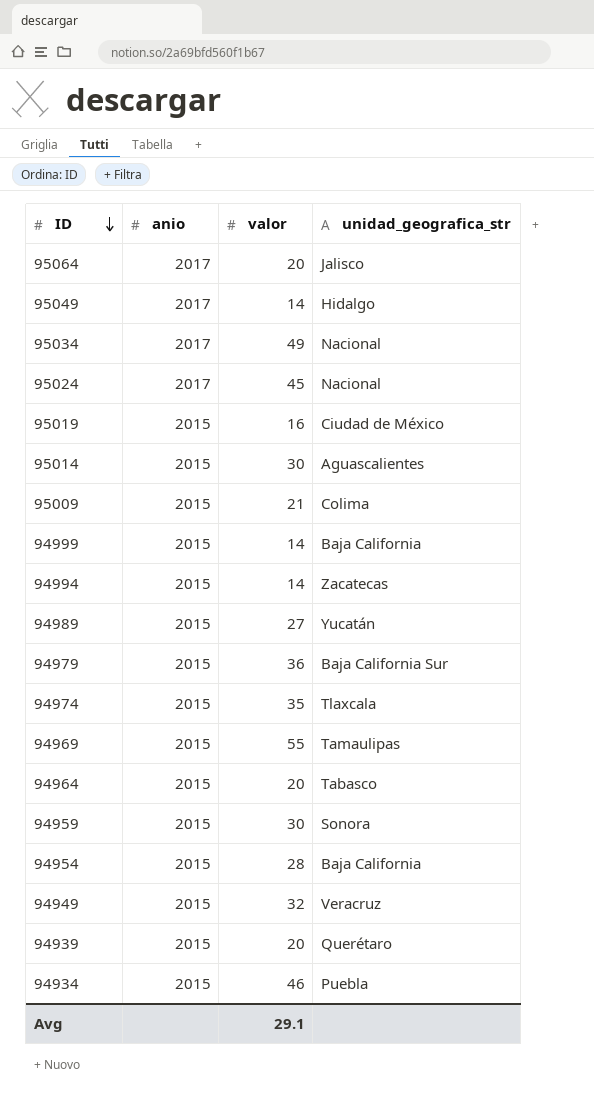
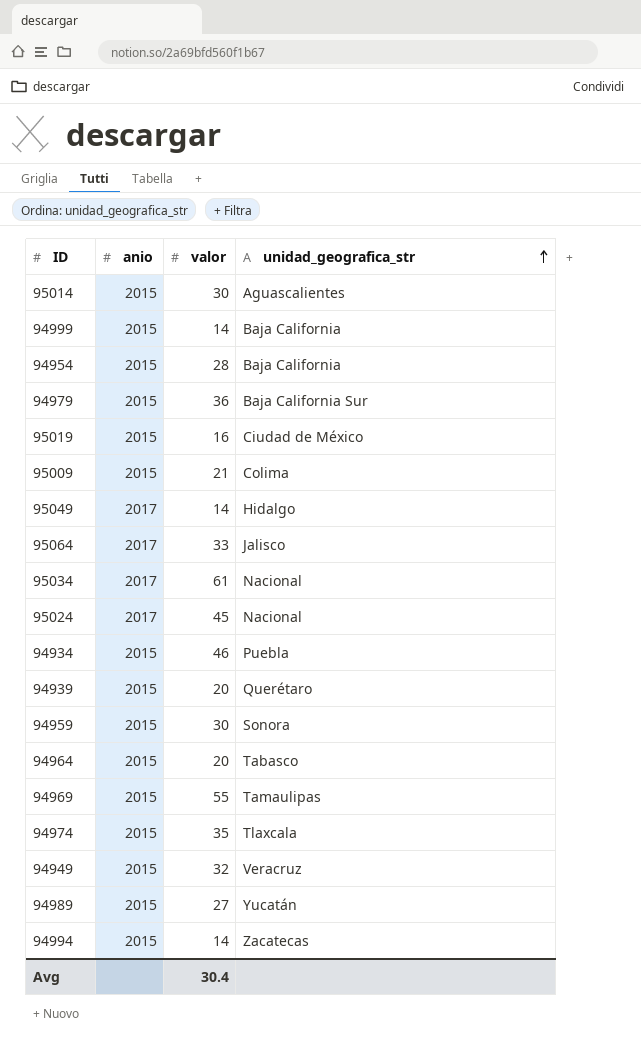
row order: ID descending -> unidad_geografica_str ascending
95064 | valor: 20 -> 33
95034 | valor: 49 -> 61
Avg | valor: 29.1 -> 30.4

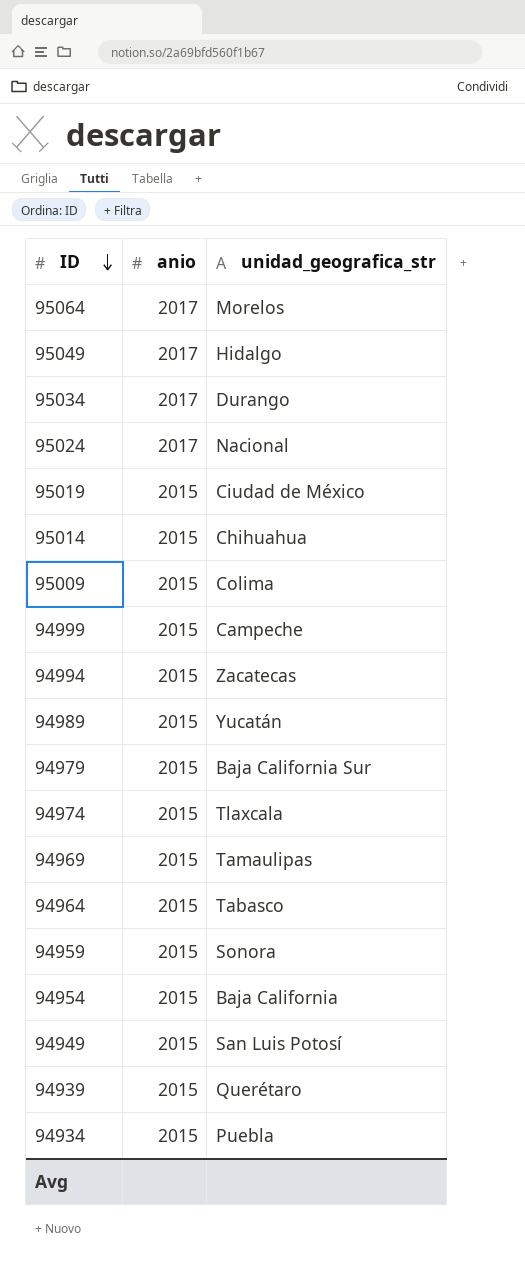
row order: unidad_geografica_str ascending -> ID descending
column valor | position: 3 -> none
95064 | unidad_geografica_str: Jalisco -> Morelos
95034 | unidad_geografica_str: Nacional -> Durango
95014 | unidad_geografica_str: Aguascalientes -> Chihuahua
94999 | unidad_geografica_str: Baja California -> Campeche
94949 | unidad_geografica_str: Veracruz -> San Luis Potosí

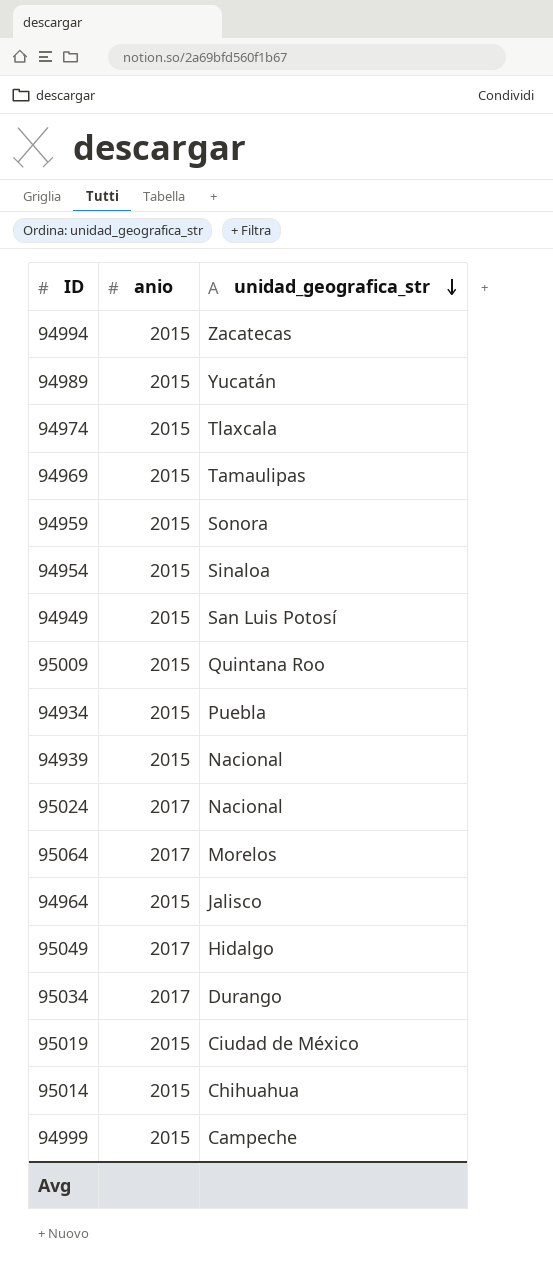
row order: ID descending -> unidad_geografica_str descending
row 94979: 2015 | Baja California Sur -> none
94954 | unidad_geografica_str: Baja California -> Sinaloa
95009 | unidad_geografica_str: Colima -> Quintana Roo
94939 | unidad_geografica_str: Querétaro -> Nacional
94964 | unidad_geografica_str: Tabasco -> Jalisco

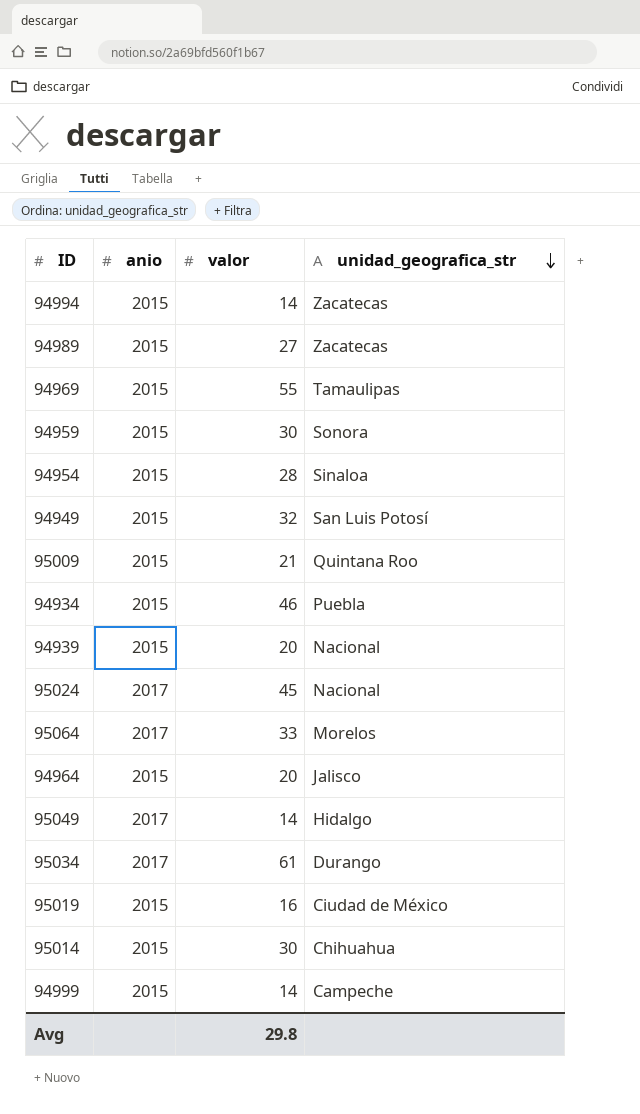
column valor | position: none -> 3
row 94974: 2015 | Tlaxcala -> none
94989 | unidad_geografica_str: Yucatán -> Zacatecas

